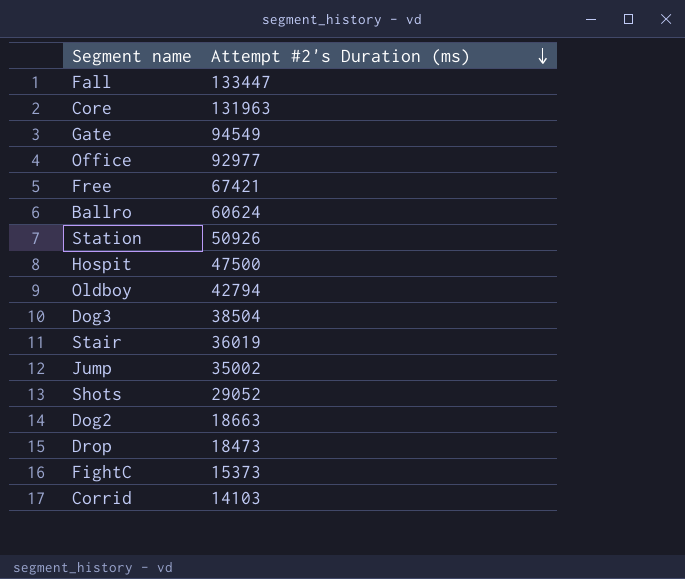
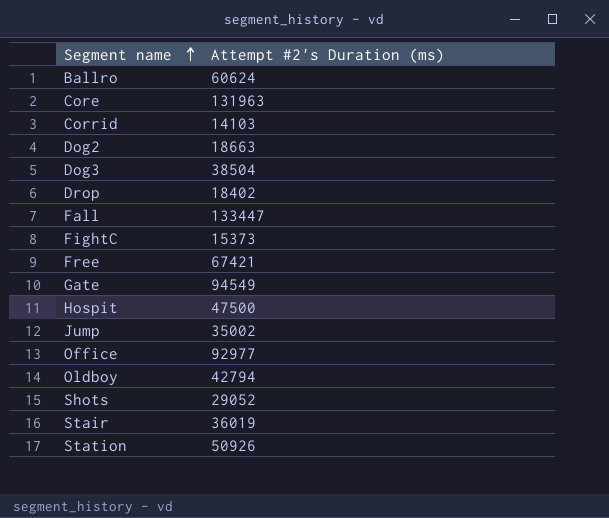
row order: Attempt #2's Duration (ms) descending -> Segment name ascending
Drop | Attempt #2's Duration (ms): 18473 -> 18402

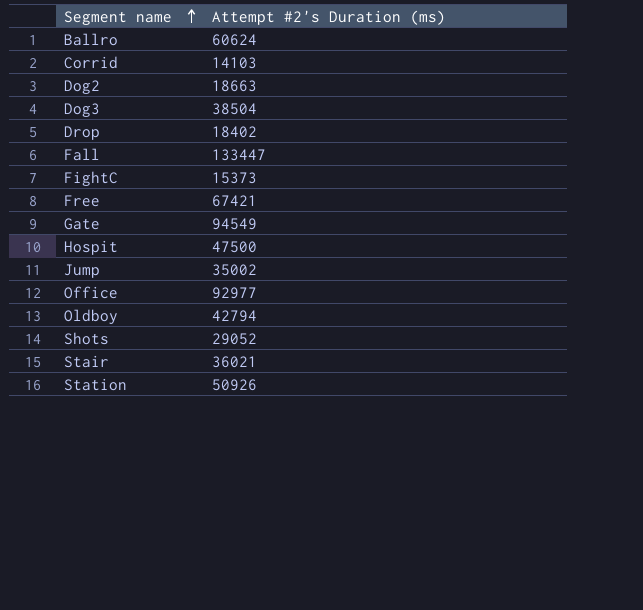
row Core: 131963 -> none
Stair | Attempt #2's Duration (ms): 36019 -> 36021

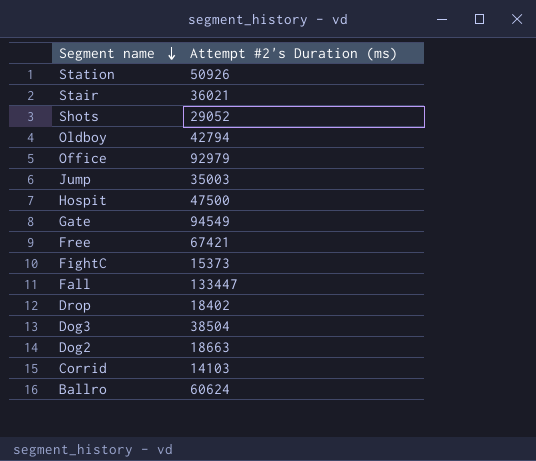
row order: Segment name ascending -> Segment name descending
Office | Attempt #2's Duration (ms): 92977 -> 92979
Jump | Attempt #2's Duration (ms): 35002 -> 35003

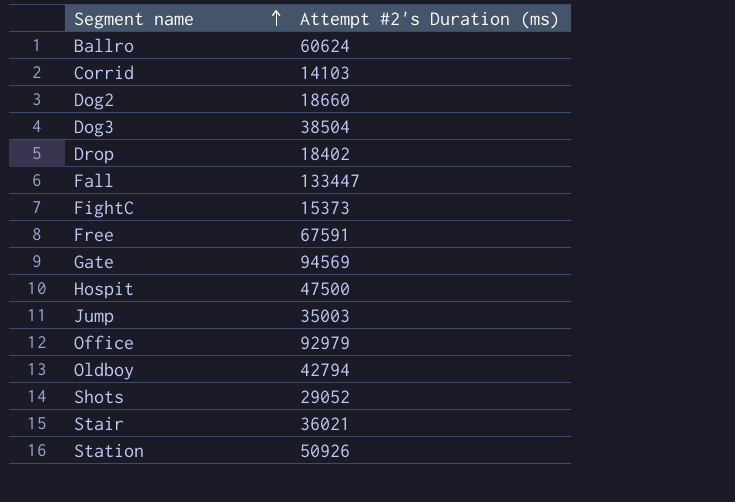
row order: Segment name descending -> Segment name ascending
Dog2 | Attempt #2's Duration (ms): 18663 -> 18660
Free | Attempt #2's Duration (ms): 67421 -> 67591
Gate | Attempt #2's Duration (ms): 94549 -> 94569

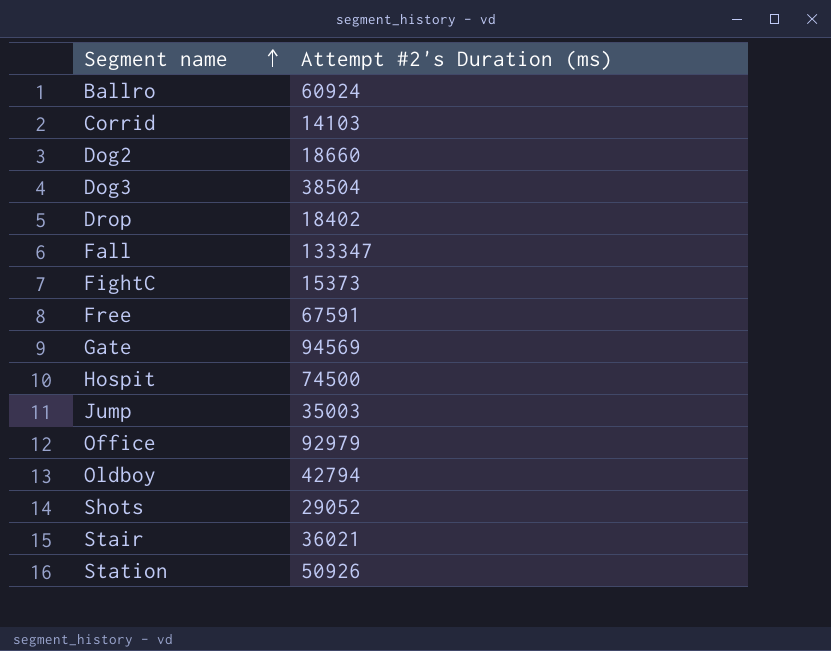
Ballro | Attempt #2's Duration (ms): 60624 -> 60924
Fall | Attempt #2's Duration (ms): 133447 -> 133347
Hospit | Attempt #2's Duration (ms): 47500 -> 74500

